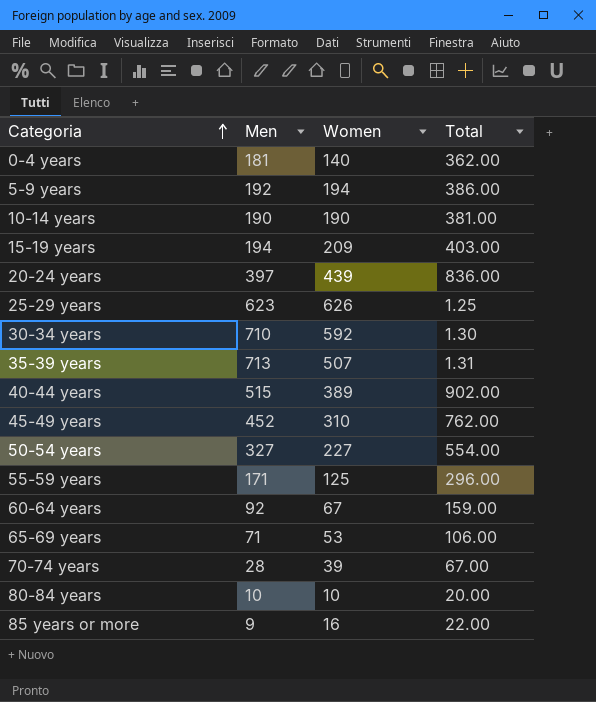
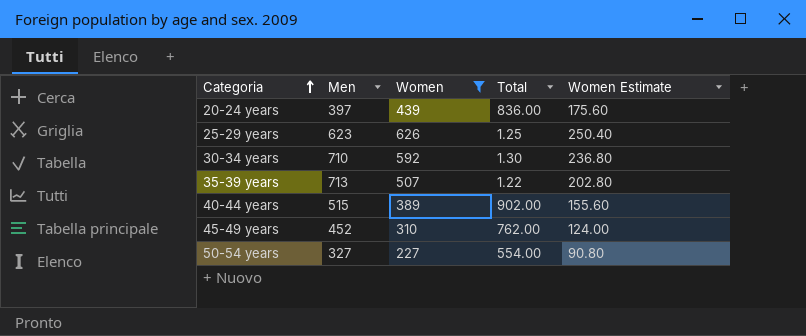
filter: none -> Women >= 227
column Women Estimate | formula: none -> [Women] * 0.4
35-39 years | Total: 1.31 -> 1.22

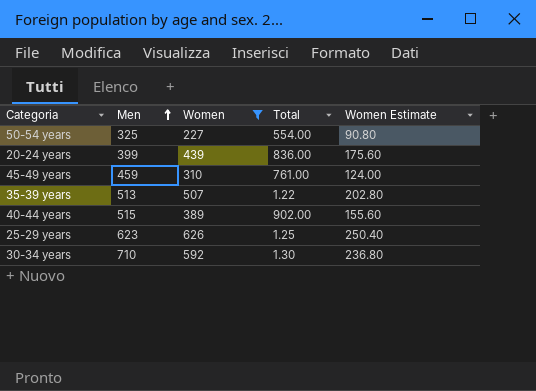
row order: Categoria ascending -> Men ascending
50-54 years | Men: 327 -> 325
20-24 years | Men: 397 -> 399
45-49 years | Men: 452 -> 459
45-49 years | Total: 762.00 -> 761.00
35-39 years | Men: 713 -> 513

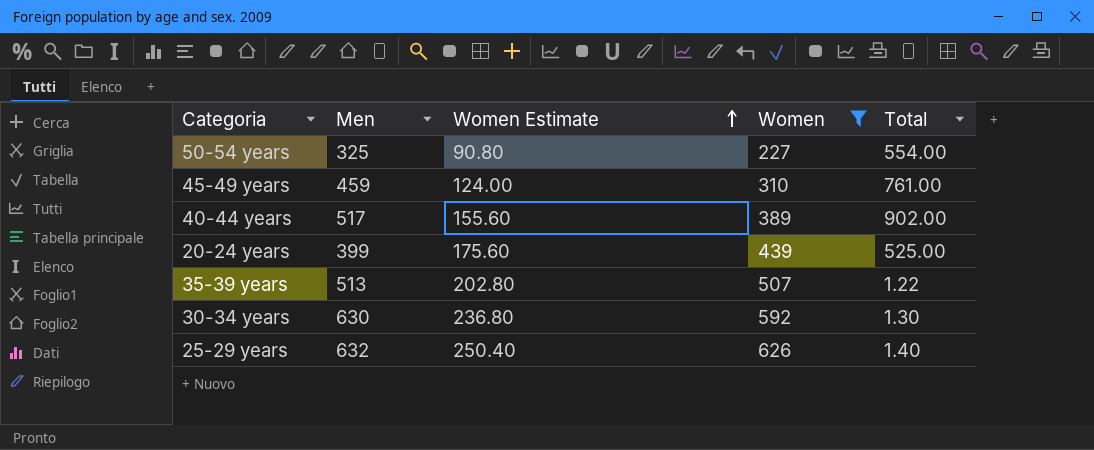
row order: Men ascending -> Women Estimate ascending
column Women Estimate | position: 5 -> 3
40-44 years | Men: 515 -> 517
20-24 years | Total: 836.00 -> 525.00
30-34 years | Men: 710 -> 630
25-29 years | Men: 623 -> 632
25-29 years | Total: 1.25 -> 1.40

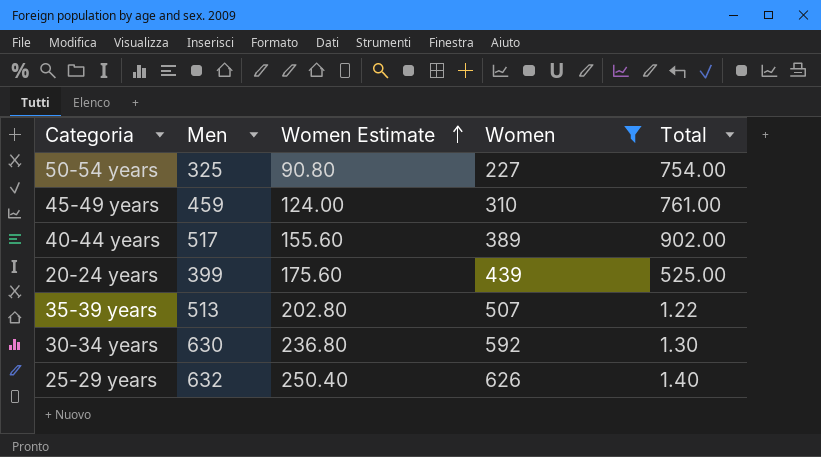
50-54 years | Total: 554.00 -> 754.00

